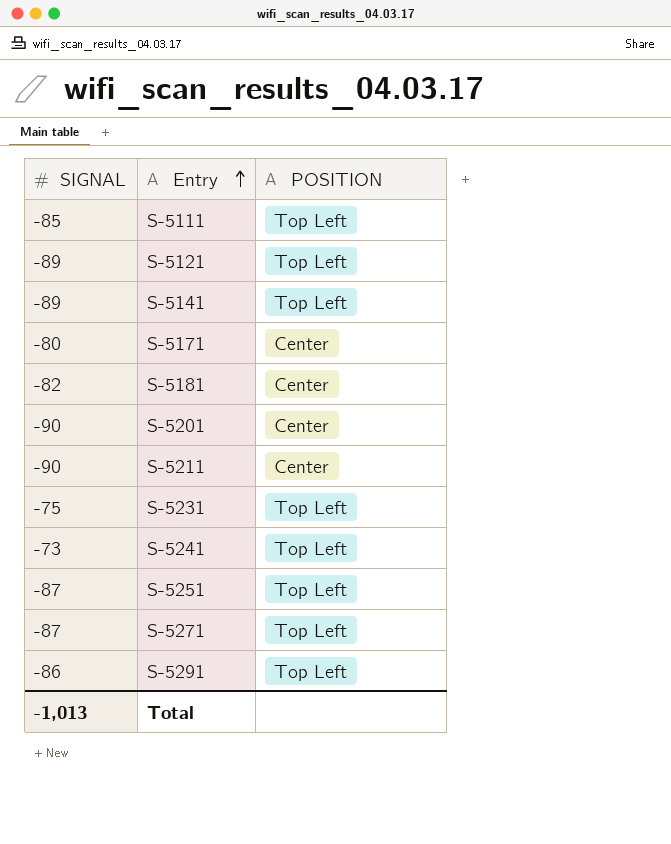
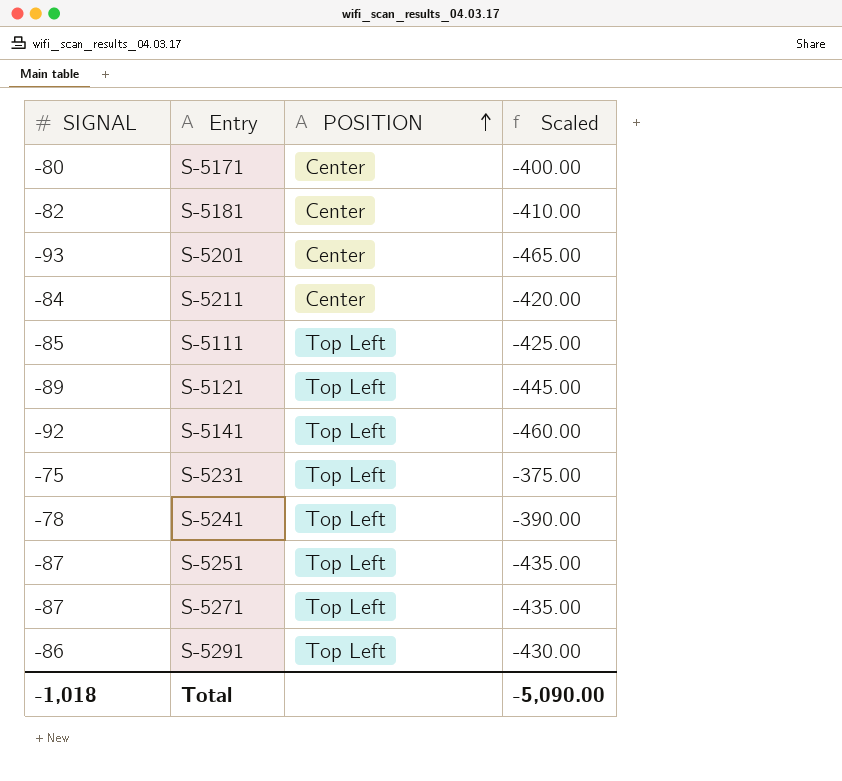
row order: Entry ascending -> POSITION ascending
column Scaled | formula: none -> [SIGNAL] * 5
S-5201 | SIGNAL: -90 -> -93
S-5211 | SIGNAL: -90 -> -84
S-5141 | SIGNAL: -89 -> -92
S-5241 | SIGNAL: -73 -> -78
Total | SIGNAL: -1,013 -> -1,018

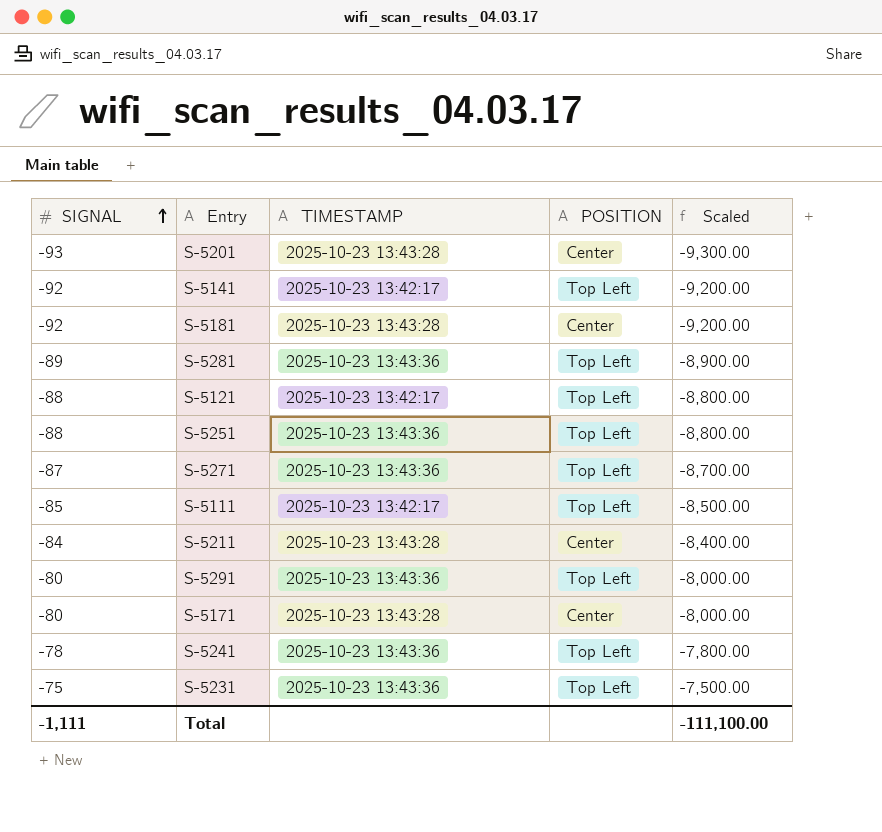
row order: POSITION ascending -> SIGNAL ascending
column TIMESTAMP | position: none -> 3
column Scaled | formula: [SIGNAL] * 5 -> [SIGNAL] * 100
S-5181 | SIGNAL: -82 -> -92
row S-5281: none -> -89 | 2025-10-23 13:43:36 | Top Left | -8,900.00
S-5121 | SIGNAL: -89 -> -88
S-5251 | SIGNAL: -87 -> -88
S-5291 | SIGNAL: -86 -> -80
Total | SIGNAL: -1,018 -> -1,111
Total | Scaled: -5,090.00 -> -111,100.00

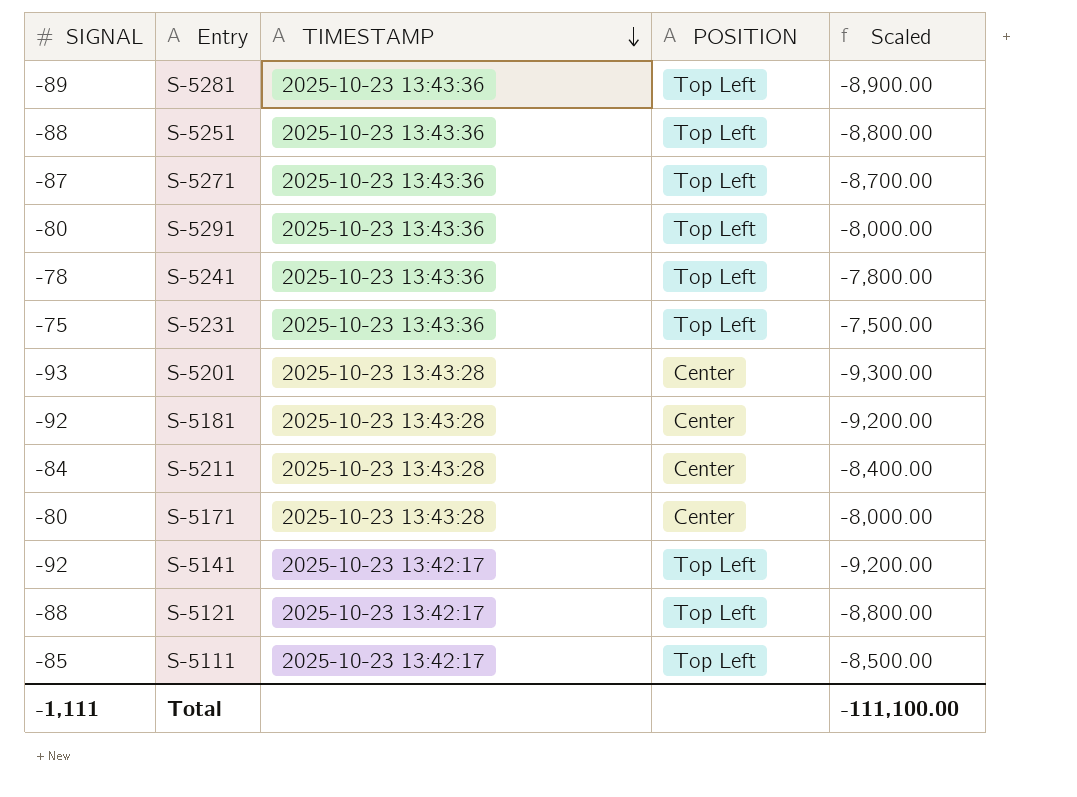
row order: SIGNAL ascending -> TIMESTAMP descending

